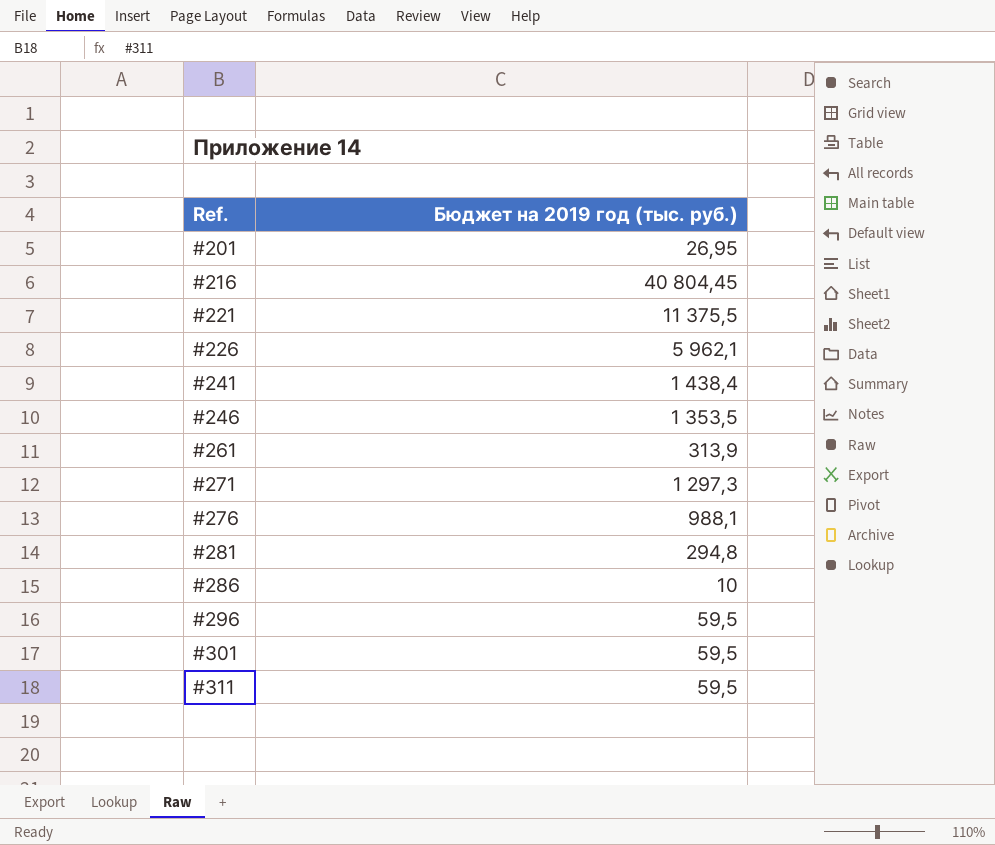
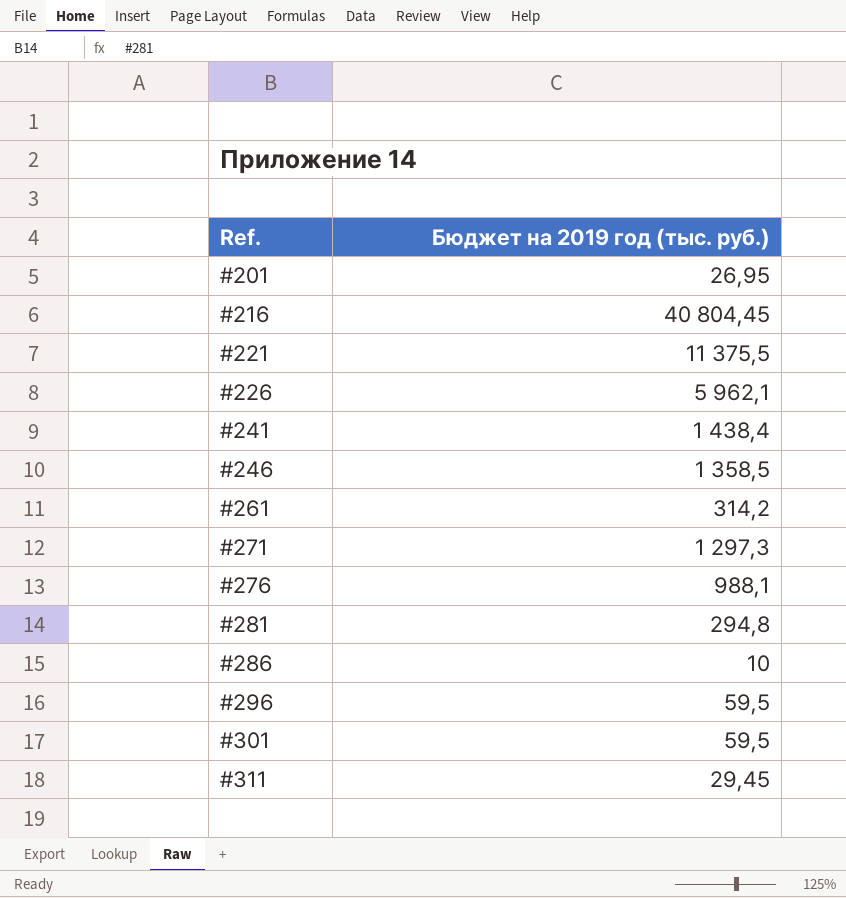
#246 | Бюджет на 2019 год (тыс. руб.): 1 353,5 -> 1 358,5
#261 | Бюджет на 2019 год (тыс. руб.): 313,9 -> 314,2
#311 | Бюджет на 2019 год (тыс. руб.): 59,5 -> 29,45

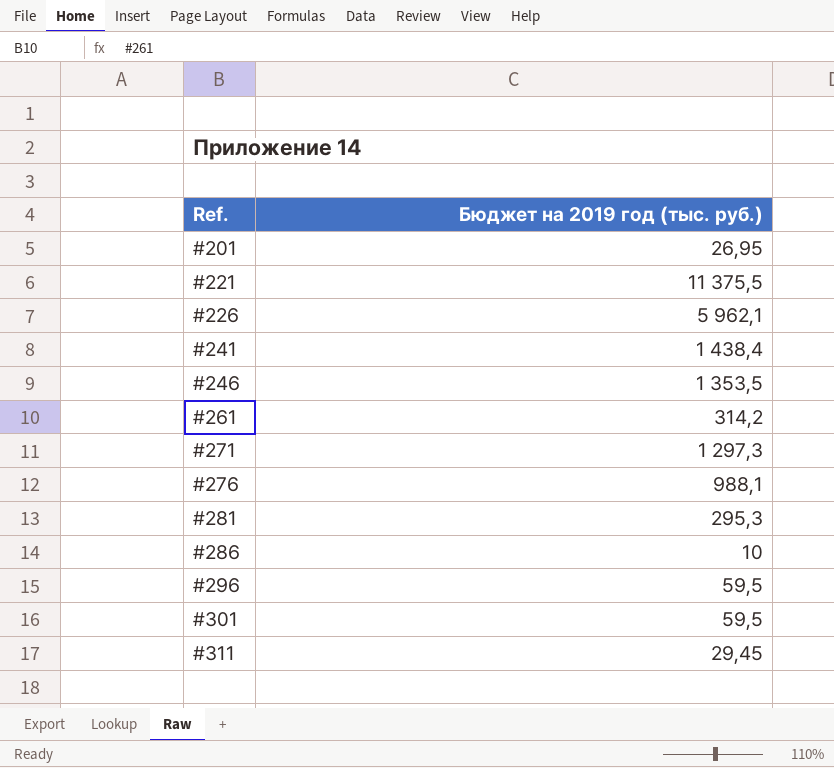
row #216: 40 804,45 -> none
#246 | Бюджет на 2019 год (тыс. руб.): 1 358,5 -> 1 353,5
#281 | Бюджет на 2019 год (тыс. руб.): 294,8 -> 295,3

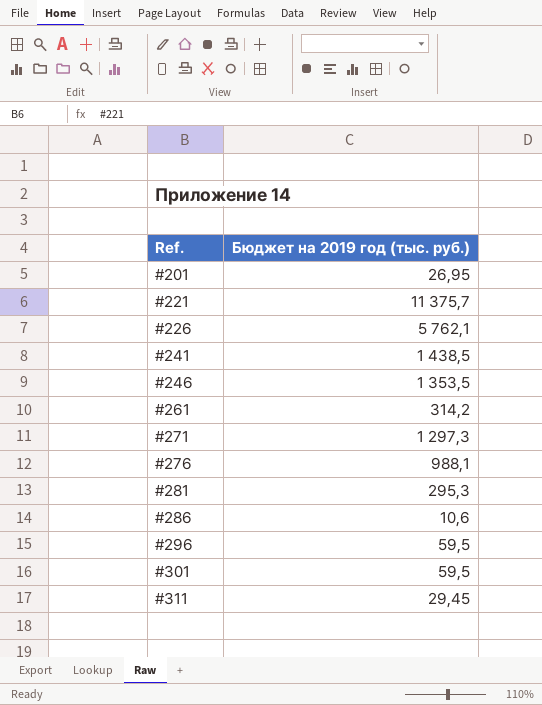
#221 | Бюджет на 2019 год (тыс. руб.): 11 375,5 -> 11 375,7
#226 | Бюджет на 2019 год (тыс. руб.): 5 962,1 -> 5 762,1
#241 | Бюджет на 2019 год (тыс. руб.): 1 438,4 -> 1 438,5
#286 | Бюджет на 2019 год (тыс. руб.): 10 -> 10,6

